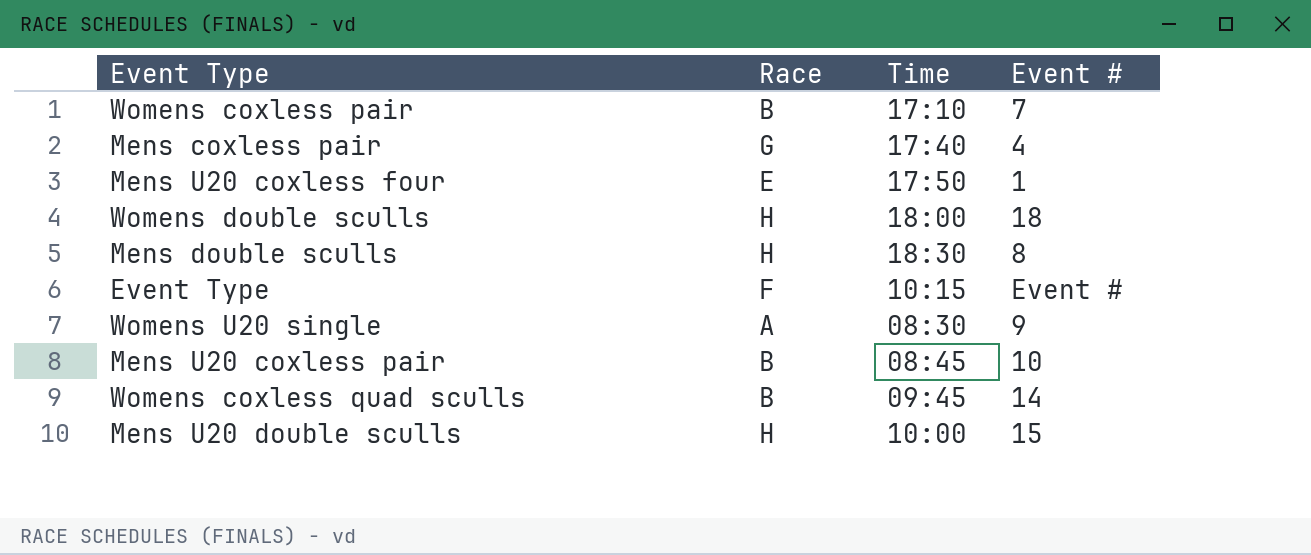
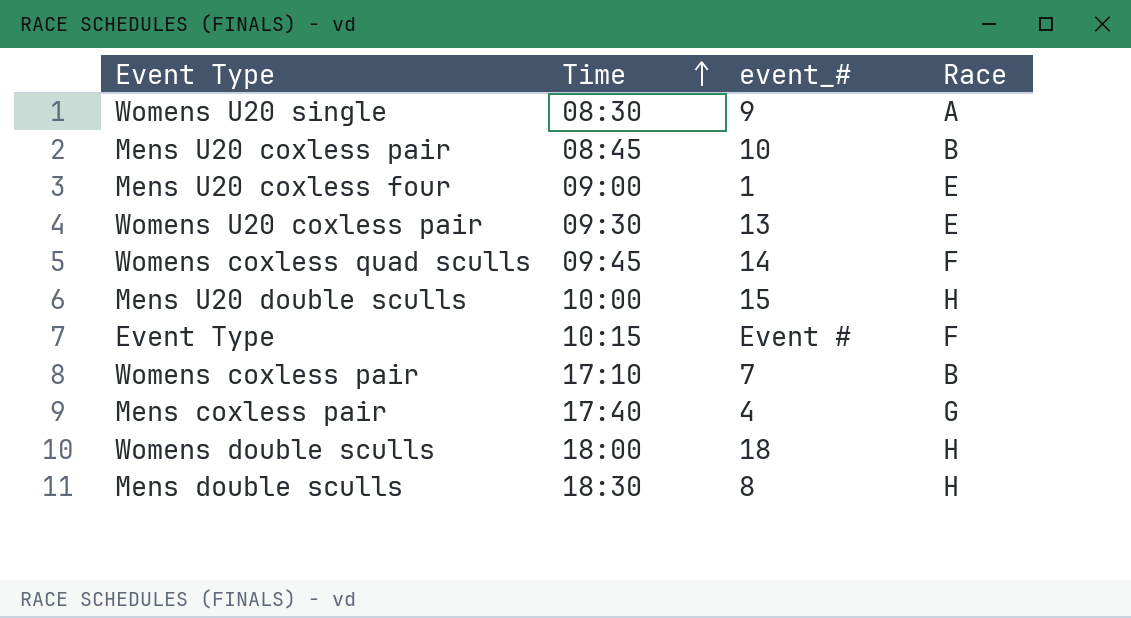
row order: none -> Time ascending
column name: Event # -> event_#
column Race | position: 2 -> 4
Mens U20 coxless four | Time: 17:50 -> 09:00
row Womens U20 coxless pair: none -> 09:30 | 13 | E
Womens coxless quad sculls | Race: B -> F

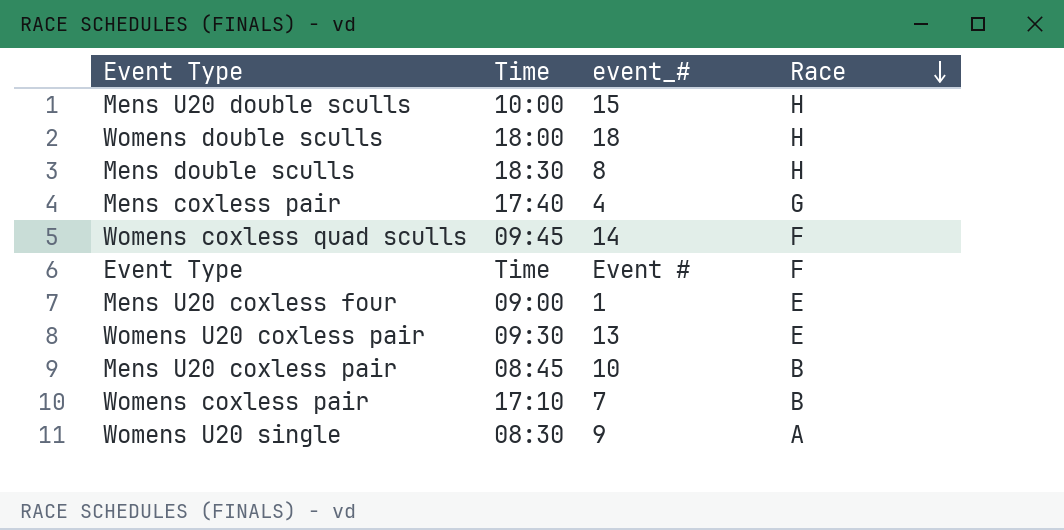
row order: Time ascending -> Race descending
Event Type | Time: 10:15 -> Time

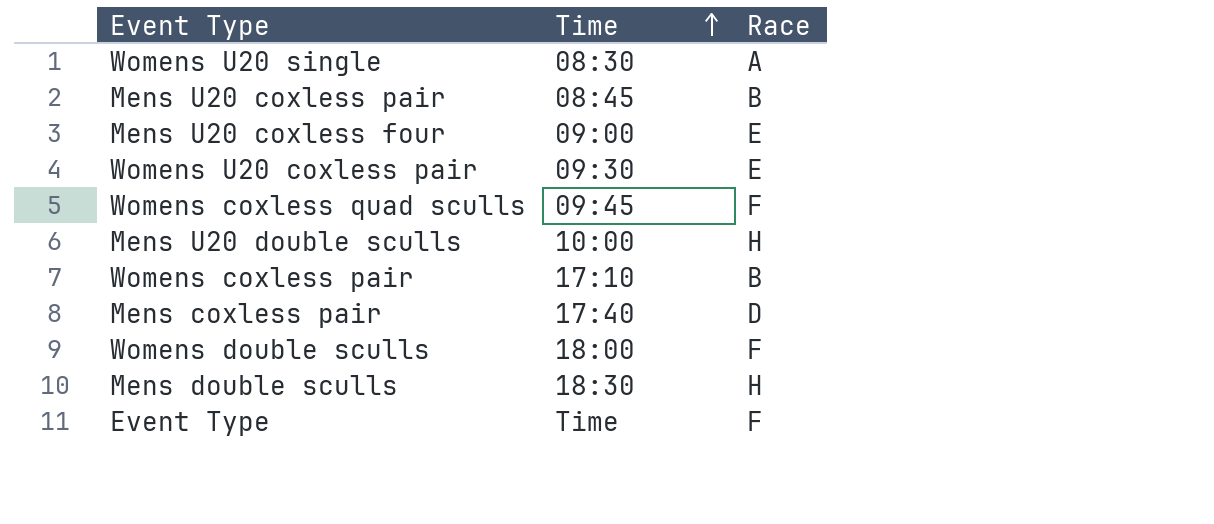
row order: Race descending -> Time ascending
column event_# | position: 3 -> none
Mens coxless pair | Race: G -> D
Womens double sculls | Race: H -> F

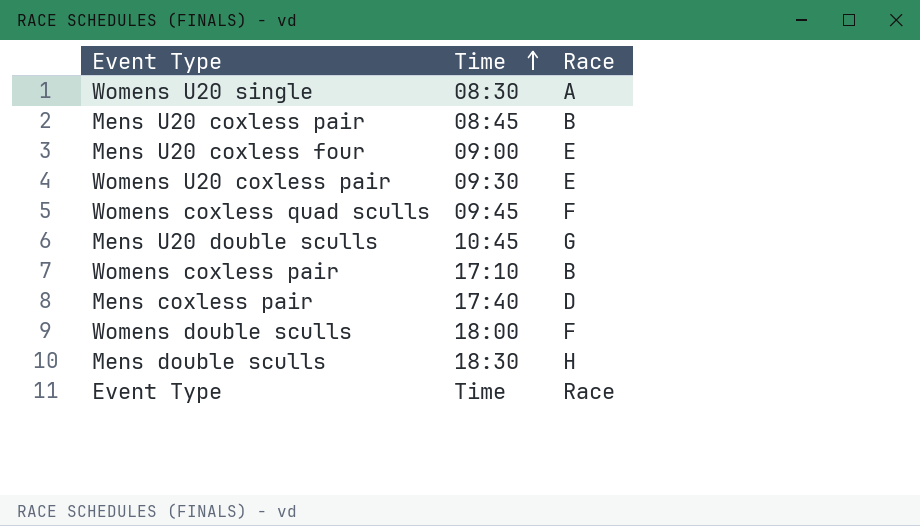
Mens U20 double sculls | Time: 10:00 -> 10:45
Mens U20 double sculls | Race: H -> G
Event Type | Race: F -> Race

